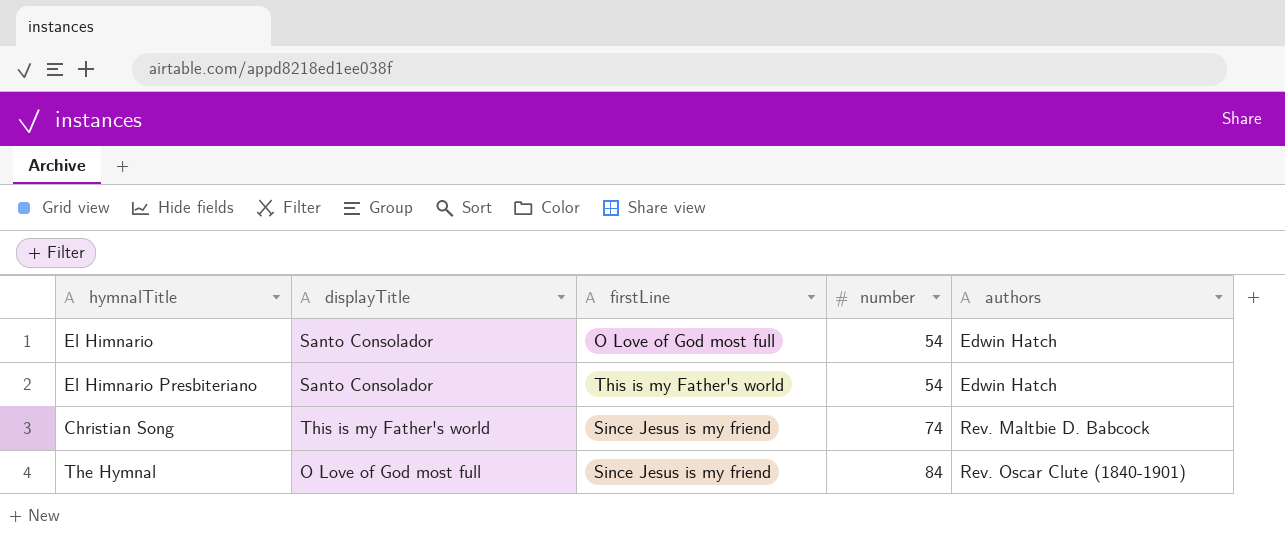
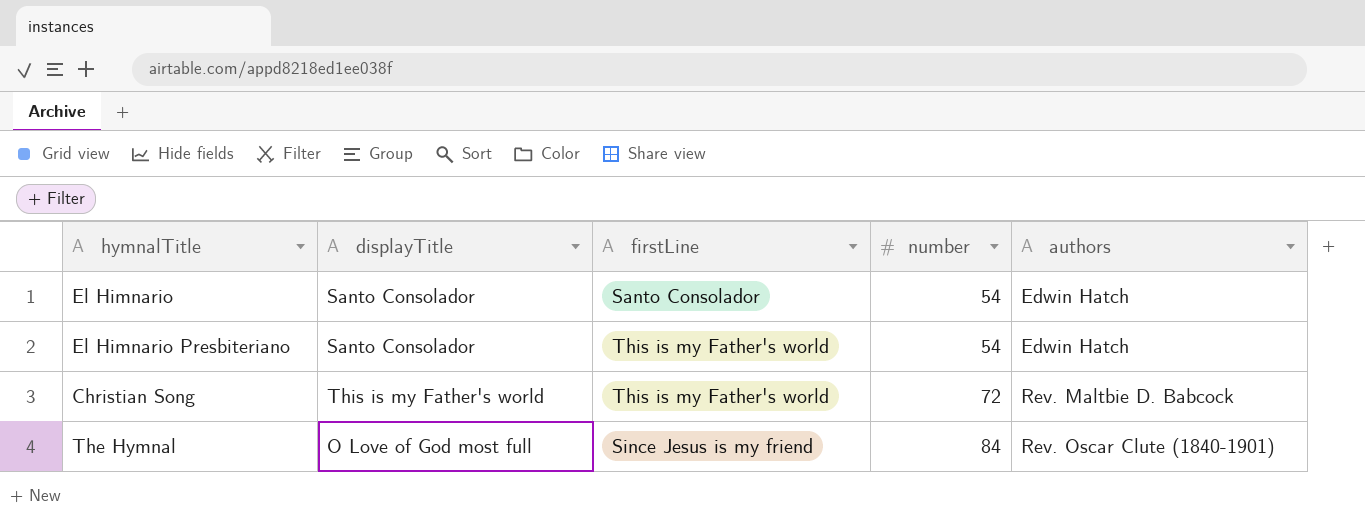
El Himnario | firstLine: O Love of God most full -> Santo Consolador
Christian Song | firstLine: Since Jesus is my friend -> This is my Father's world
Christian Song | number: 74 -> 72

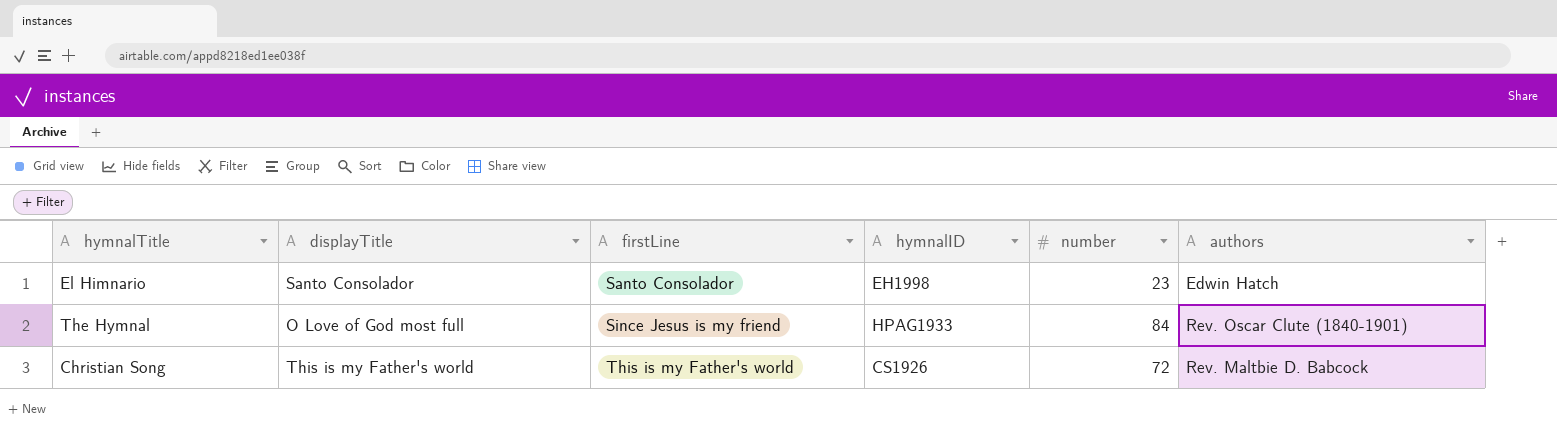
row order: number ascending -> firstLine ascending
column hymnalID | position: none -> 4
row El Himnario Presbiteriano: Santo Consolador | This is my Father's world | 54 | Edwin Hatch -> none
El Himnario | number: 54 -> 23

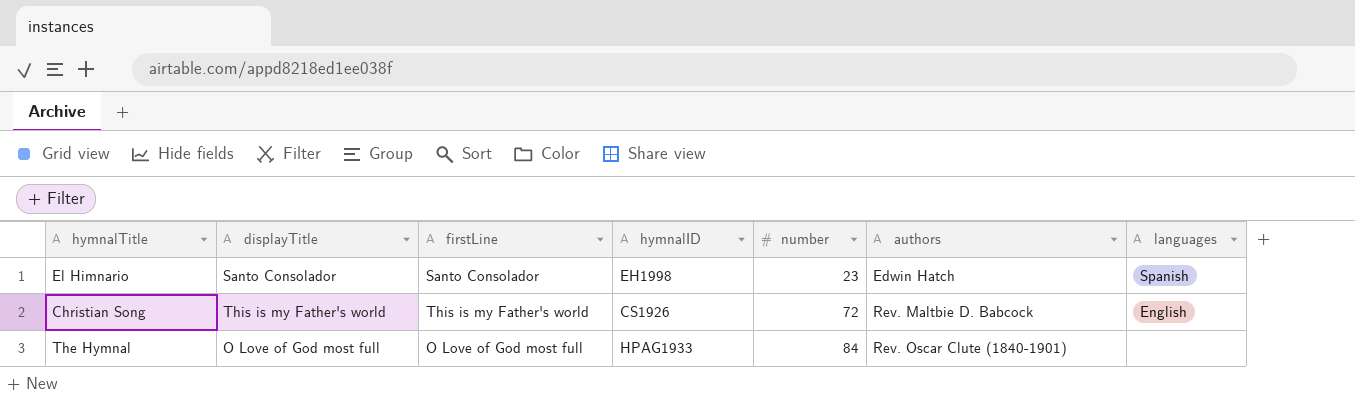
row order: firstLine ascending -> number ascending
column languages | position: none -> 7
The Hymnal | firstLine: Since Jesus is my friend -> O Love of God most full

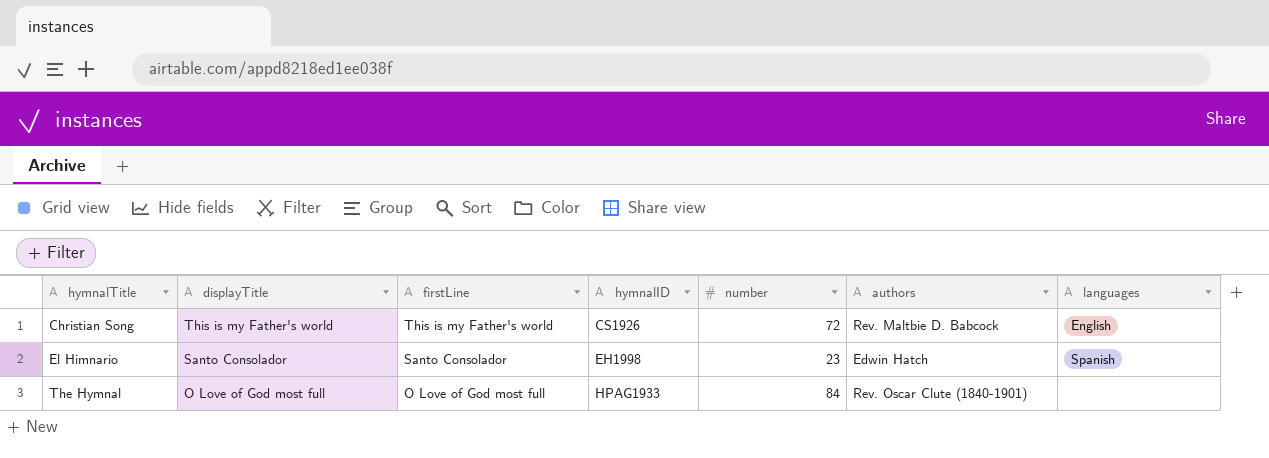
row order: number ascending -> hymnalTitle ascending

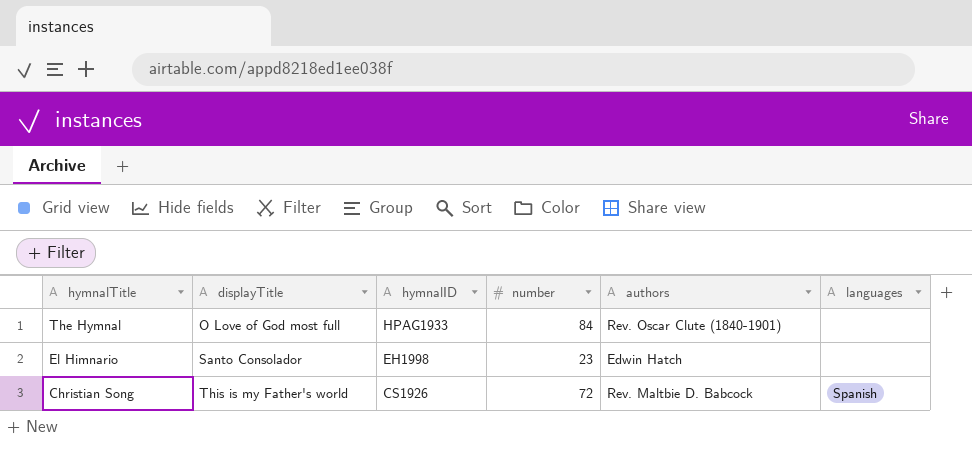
row order: hymnalTitle ascending -> hymnalTitle descending
column firstLine | position: 3 -> none
El Himnario | languages: Spanish -> none
Christian Song | languages: English -> Spanish

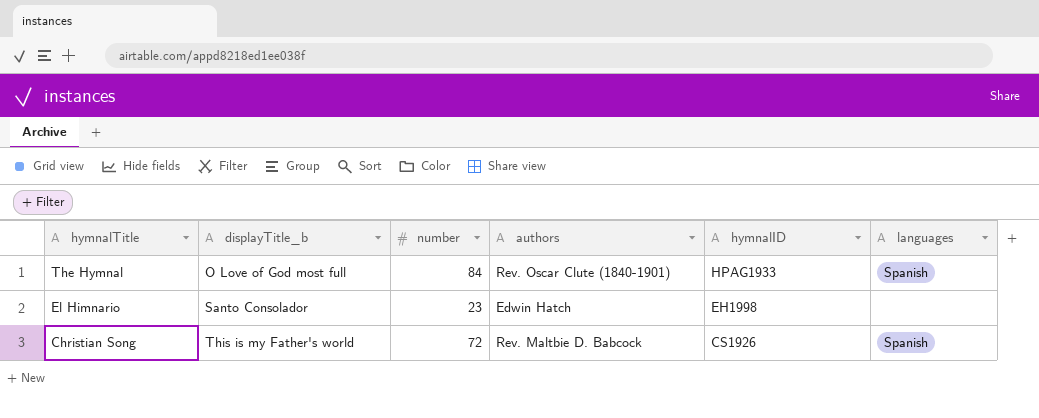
column name: displayTitle -> displayTitle_b
column hymnalID | position: 3 -> 5
The Hymnal | languages: none -> Spanish

